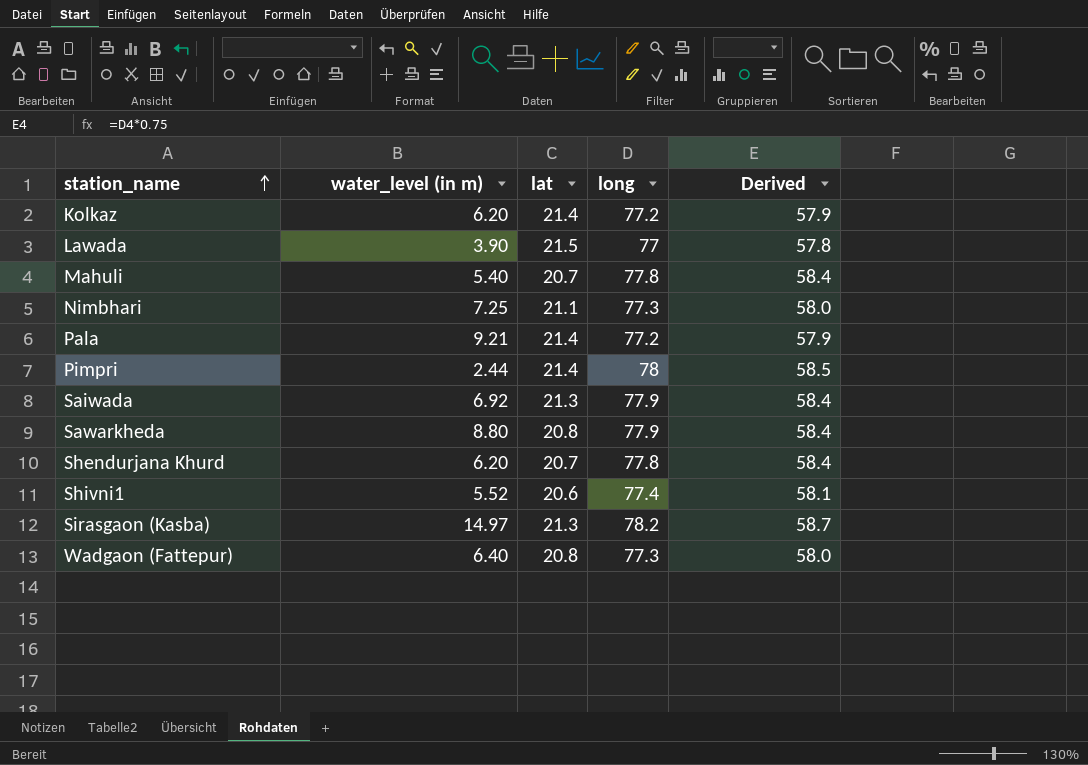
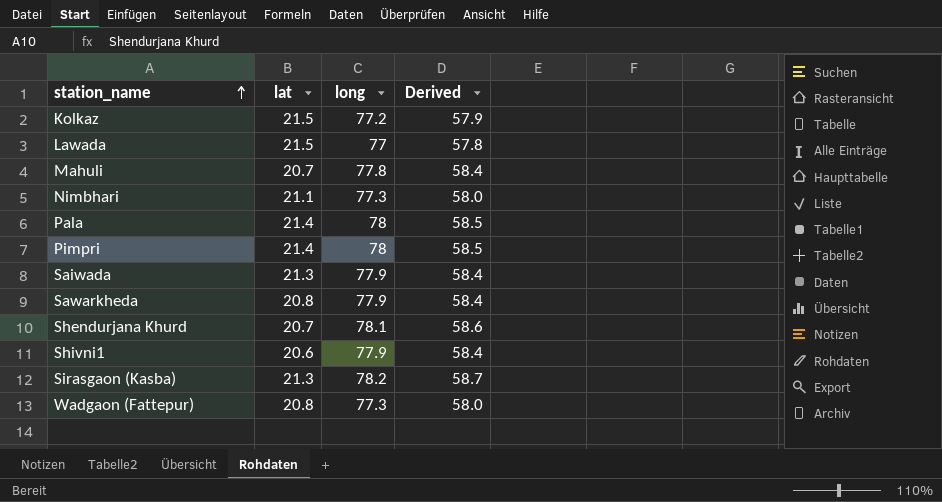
column water_level (in m) | position: 2 -> none
Kolkaz | lat: 21.4 -> 21.5
Pala | long: 77.2 -> 78
Pala | Derived: 57.9 -> 58.5
Shendurjana Khurd | long: 77.8 -> 78.1
Shendurjana Khurd | Derived: 58.4 -> 58.6
Shivni1 | long: 77.4 -> 77.9
Shivni1 | Derived: 58.1 -> 58.4

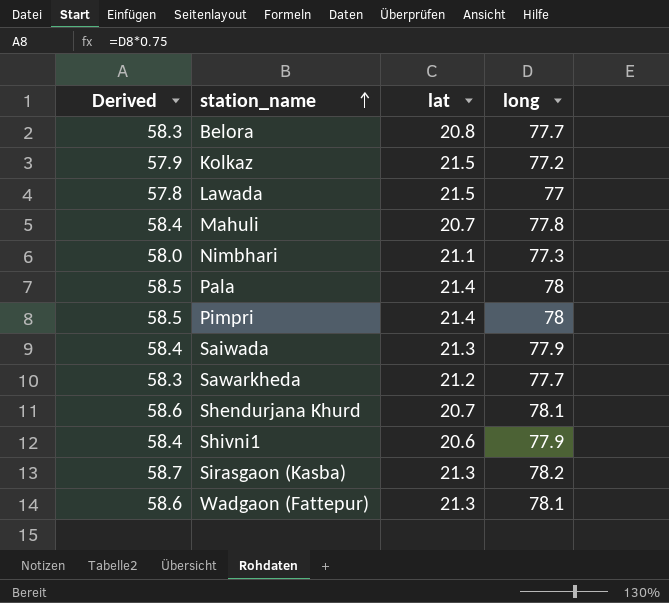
column Derived | position: 4 -> 1
row Belora: none -> 58.3 | 20.8 | 77.7
Sawarkheda | Derived: 58.4 -> 58.3
Sawarkheda | lat: 20.8 -> 21.2
Sawarkheda | long: 77.9 -> 77.7
Wadgaon (Fattepur) | Derived: 58.0 -> 58.6
Wadgaon (Fattepur) | lat: 20.8 -> 21.3
Wadgaon (Fattepur) | long: 77.3 -> 78.1

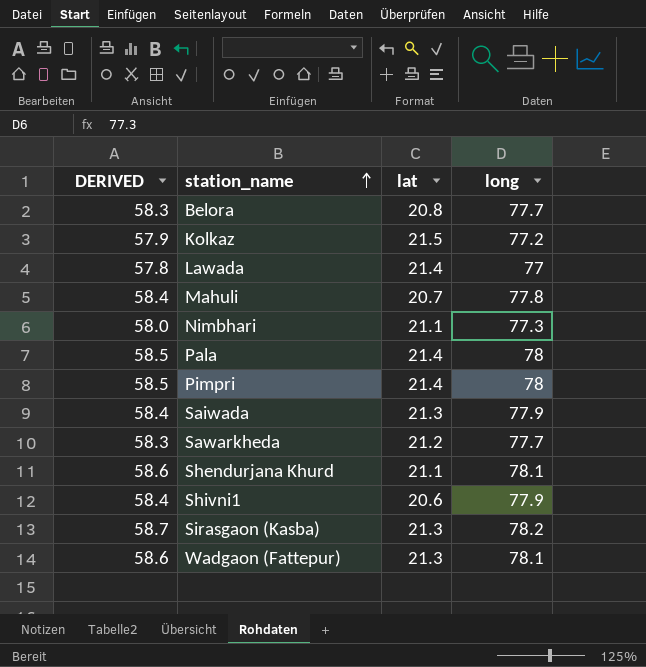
column name: Derived -> DERIVED
Lawada | lat: 21.5 -> 21.4
Shendurjana Khurd | lat: 20.7 -> 21.1

